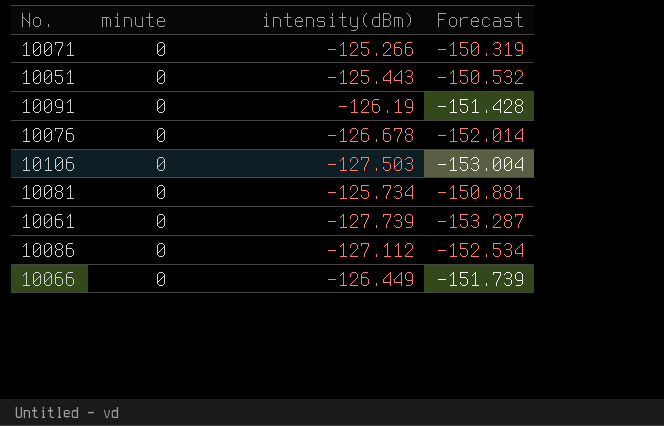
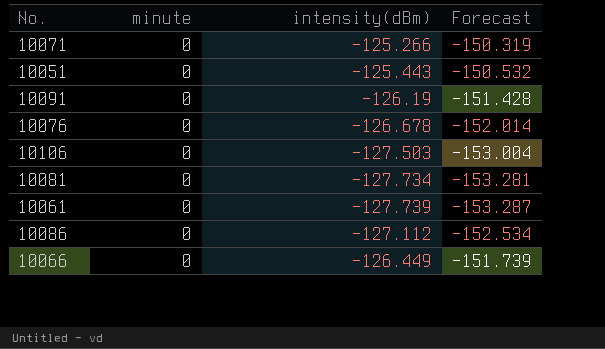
10081 | intensity(dBm): -125.734 -> -127.734
10081 | Forecast: -150.881 -> -153.281

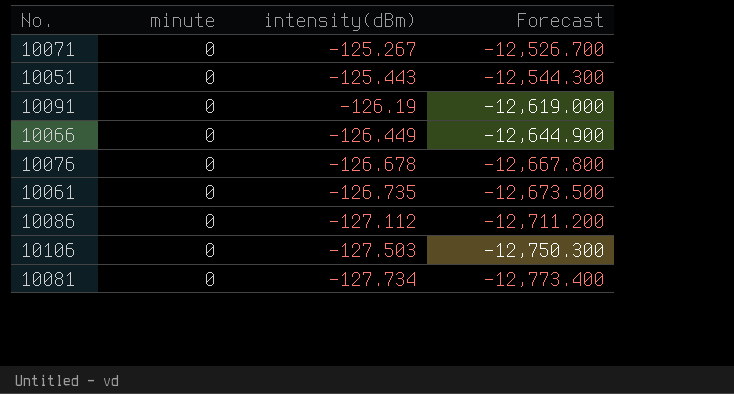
row order: none -> intensity(dBm) descending
column Forecast | formula: [intensity(dBm)] * 1.2 -> [intensity(dBm)] * 100
10071 | intensity(dBm): -125.266 -> -125.267
10061 | intensity(dBm): -127.739 -> -126.735

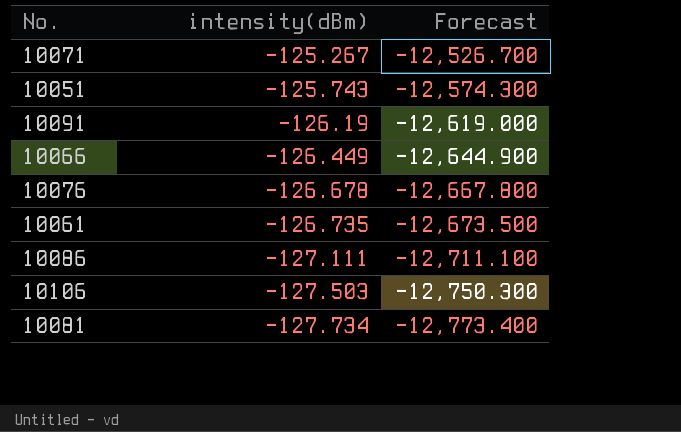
column minute | position: 2 -> none
10051 | intensity(dBm): -125.443 -> -125.743
10051 | Forecast: -12,544.300 -> -12,574.300
10086 | intensity(dBm): -127.112 -> -127.111
10086 | Forecast: -12,711.200 -> -12,711.100

